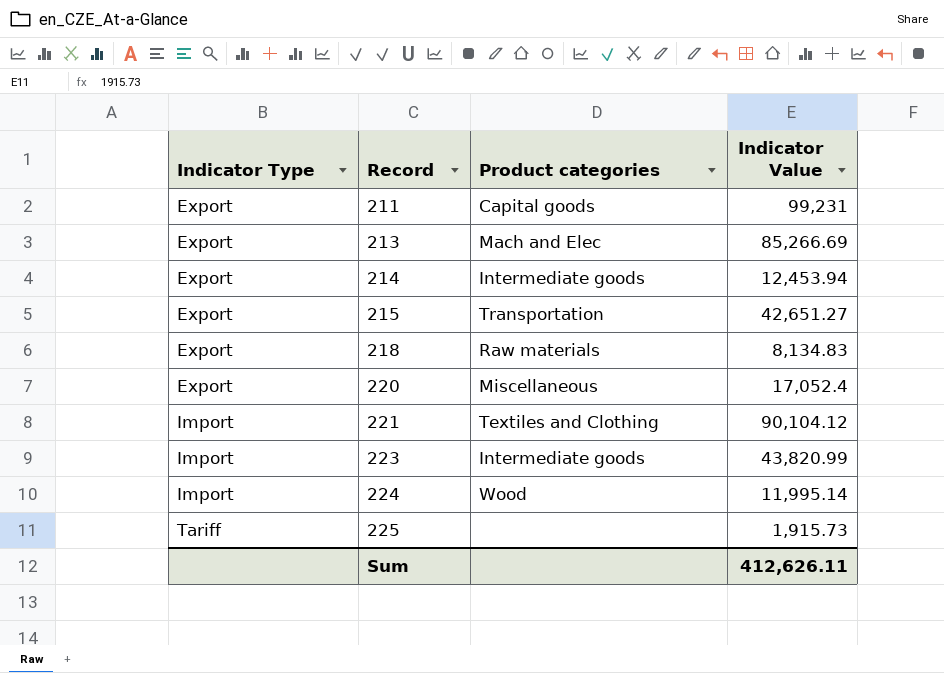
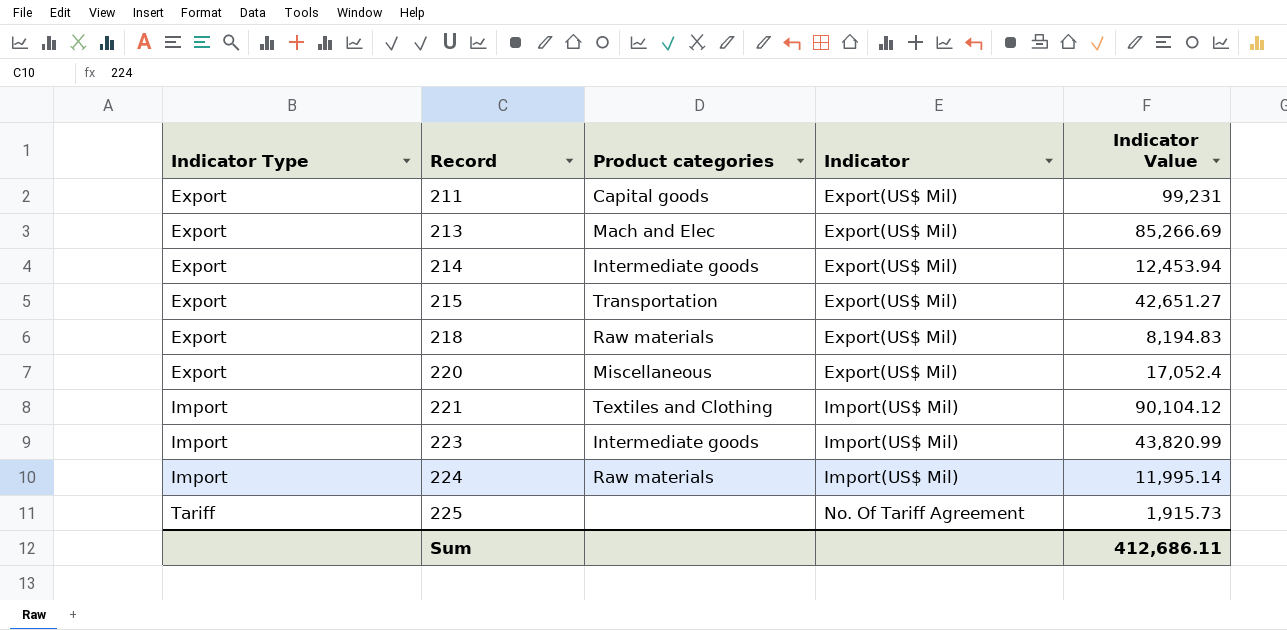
column Indicator | position: none -> 4
218 | Indicator Value: 8,134.83 -> 8,194.83
224 | Product categories: Wood -> Raw materials
Sum | Indicator Value: 412,626.11 -> 412,686.11

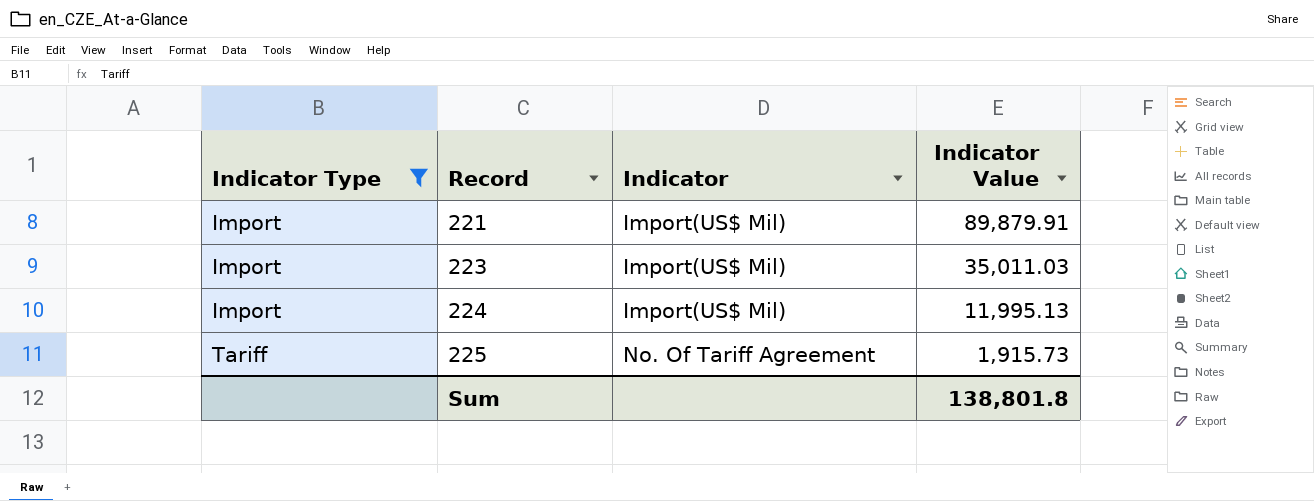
filter: none -> Indicator Type != Export
column Product categories | position: 3 -> none
221 | Indicator Value: 90,104.12 -> 89,879.91
223 | Indicator Value: 43,820.99 -> 35,011.03
224 | Indicator Value: 11,995.14 -> 11,995.13
Sum | Indicator Value: 412,686.11 -> 138,801.8

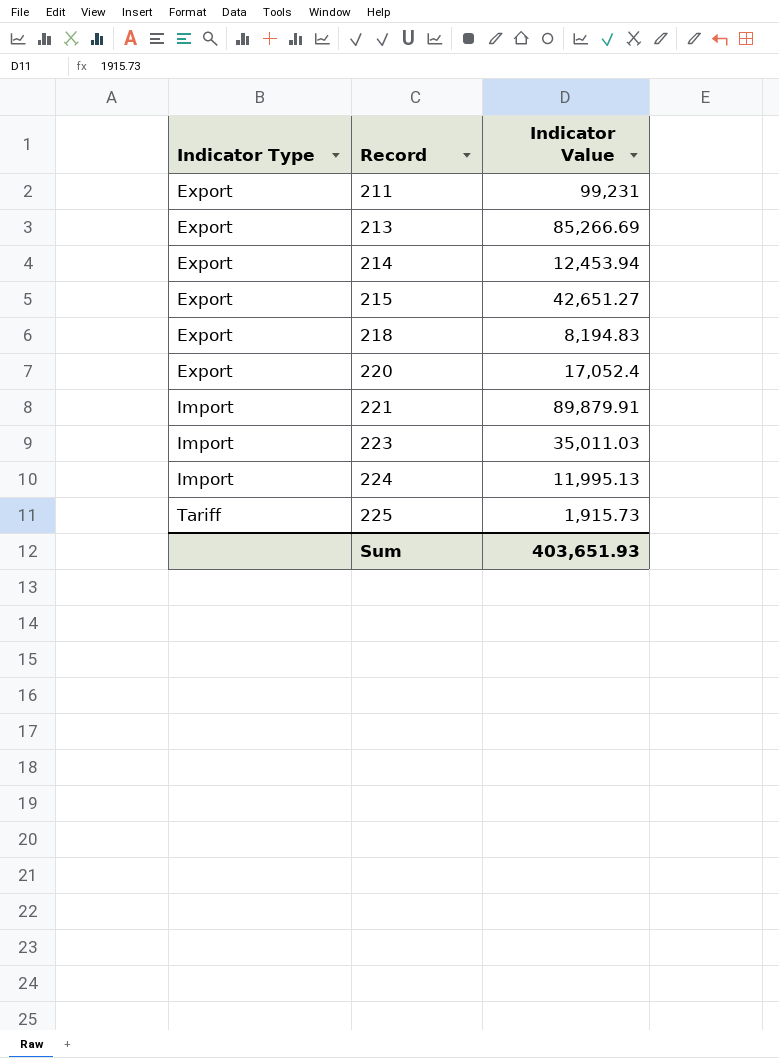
filter: Indicator Type != Export -> none
column Indicator | position: 3 -> none
Sum | Indicator Value: 138,801.8 -> 403,651.93

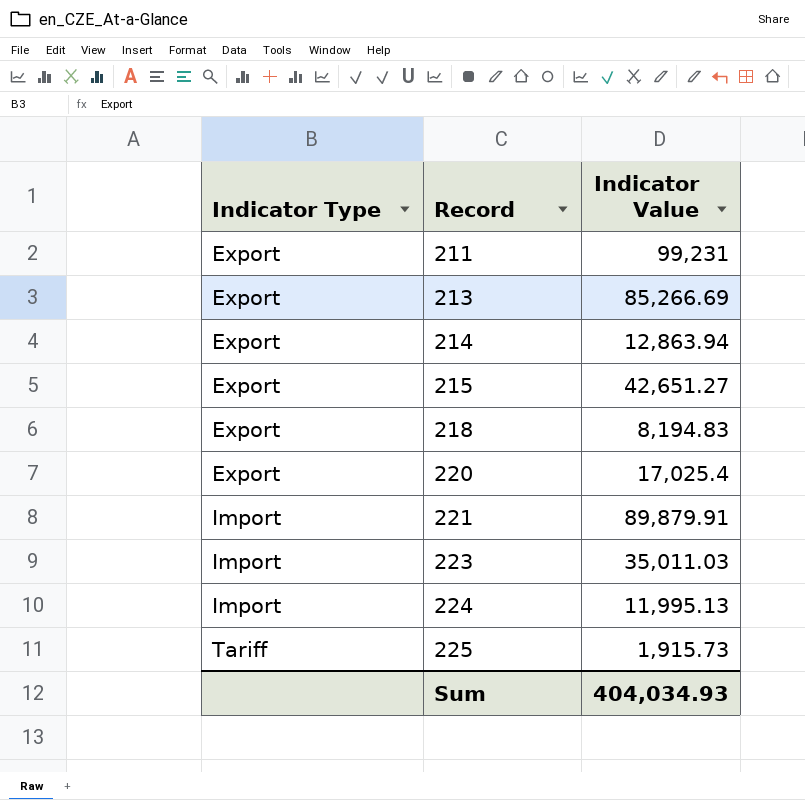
214 | Indicator Value: 12,453.94 -> 12,863.94
220 | Indicator Value: 17,052.4 -> 17,025.4
Sum | Indicator Value: 403,651.93 -> 404,034.93

